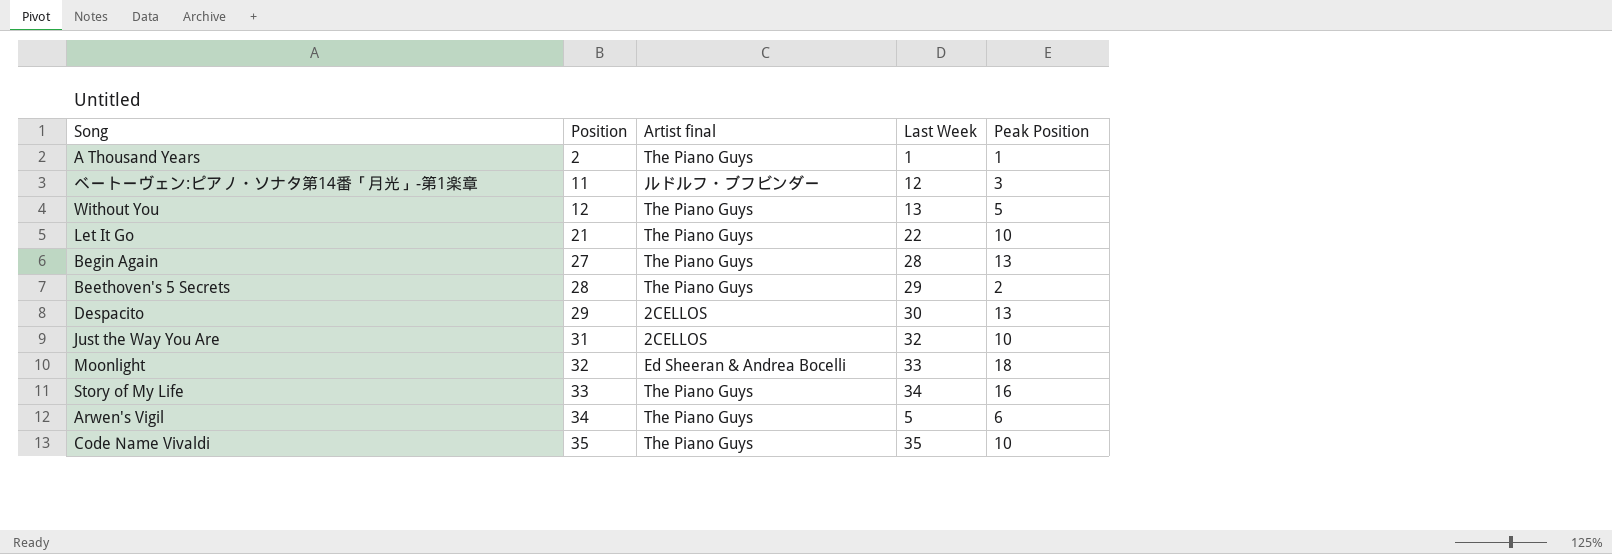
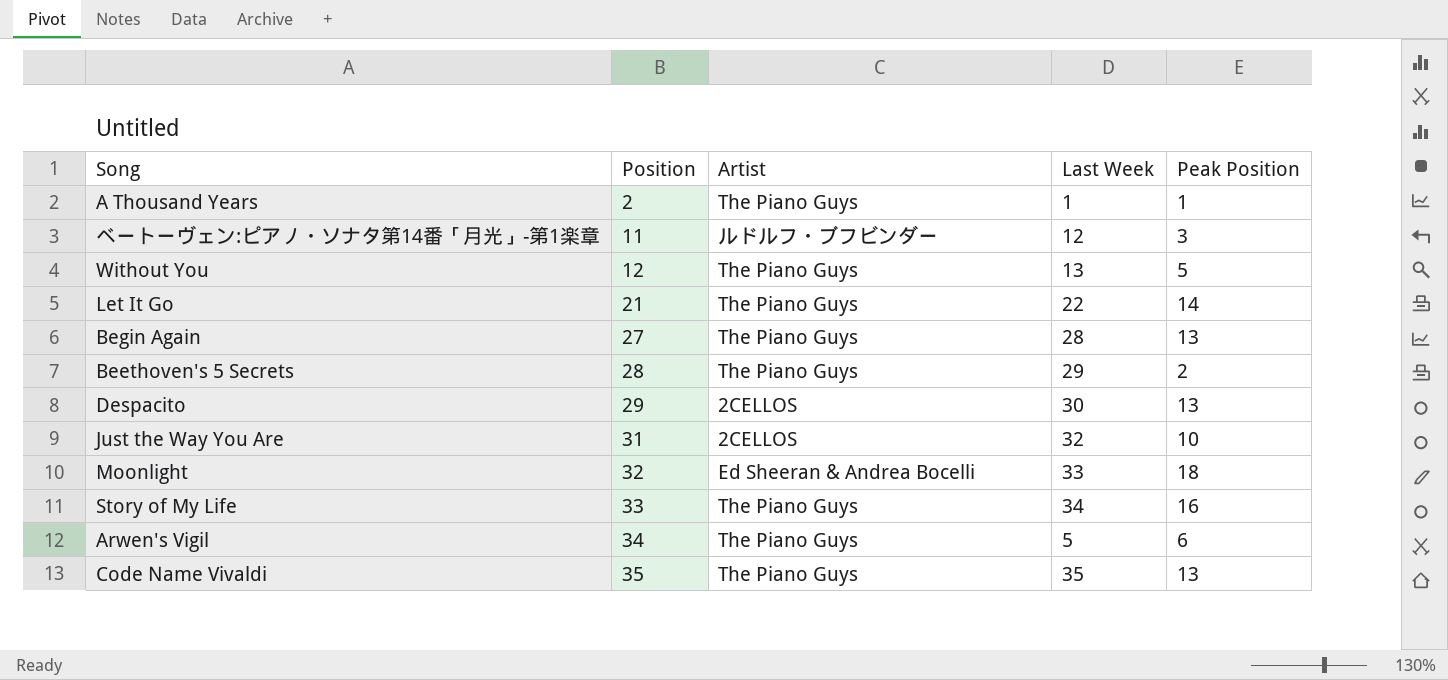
column name: Artist final -> Artist
Let It Go | Peak Position: 10 -> 14
Code Name Vivaldi | Peak Position: 10 -> 13

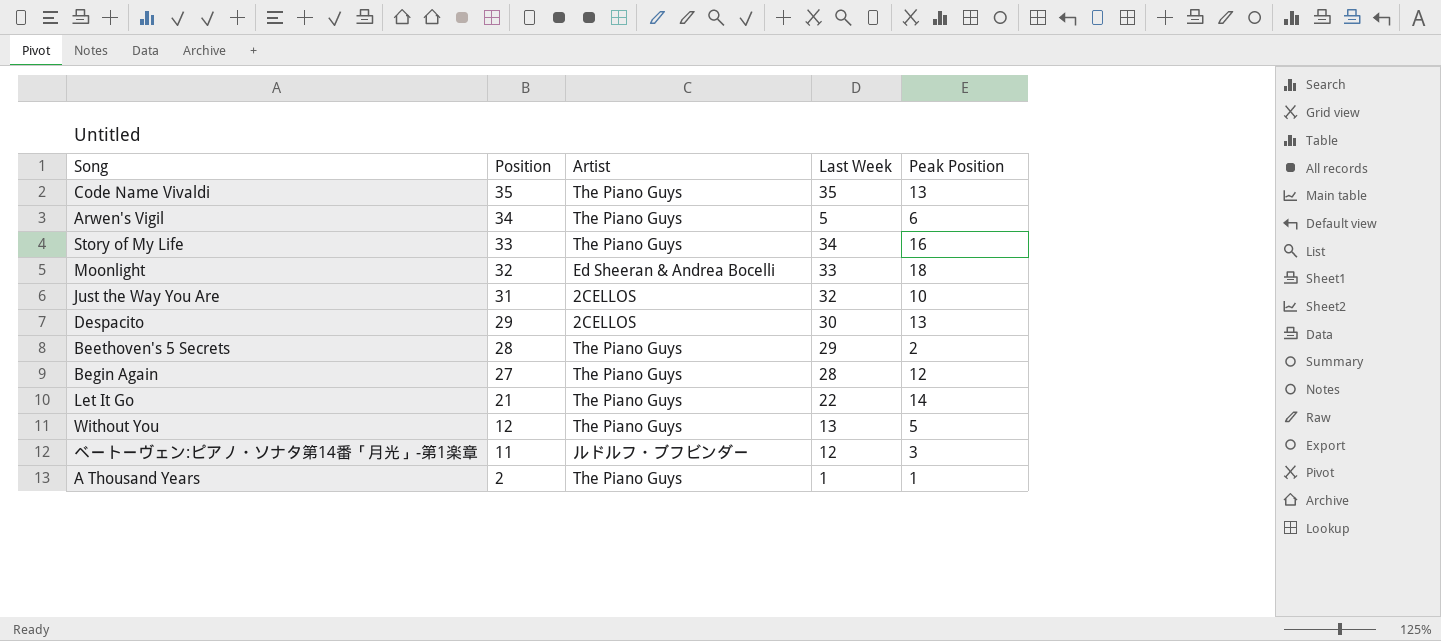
row order: Position ascending -> Position descending
Begin Again | Peak Position: 13 -> 12

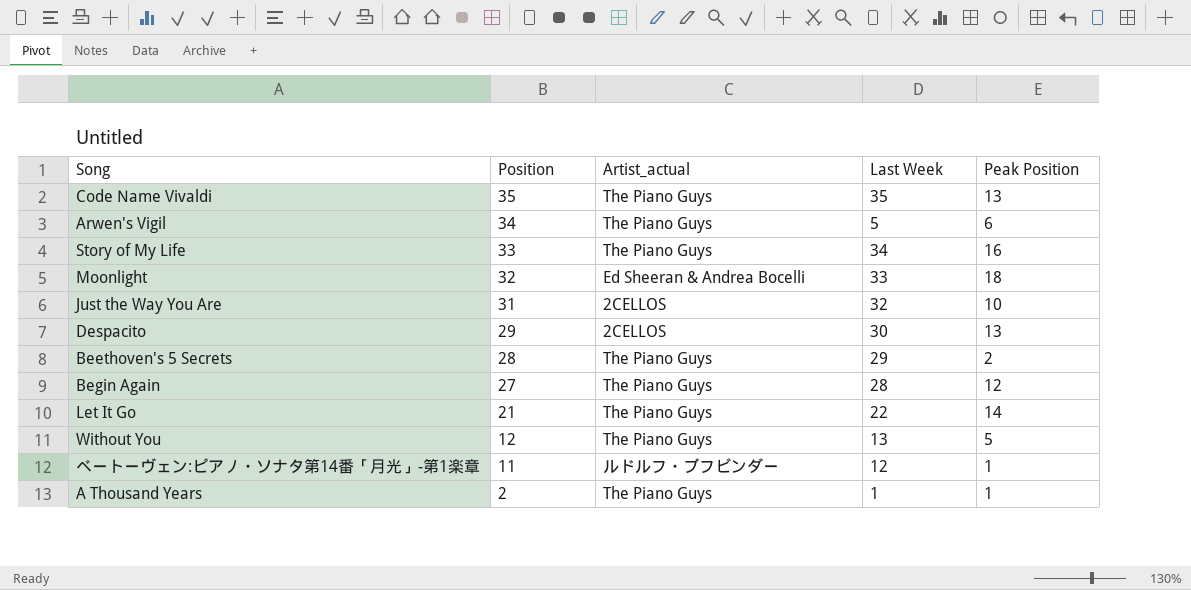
column name: Artist -> Artist_actual
ベートーヴェン:ピアノ・ソナタ第14番「月光」-第1楽章 | Peak Position: 3 -> 1

